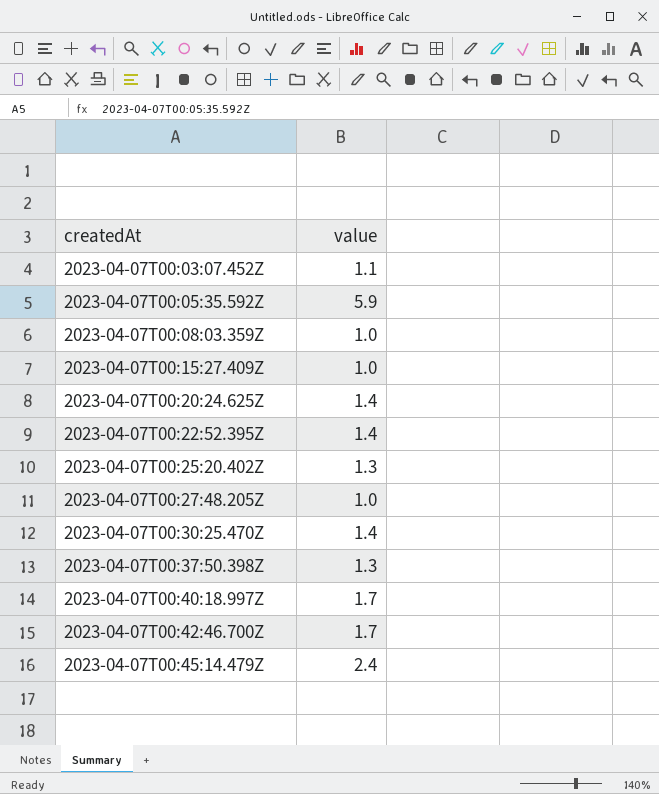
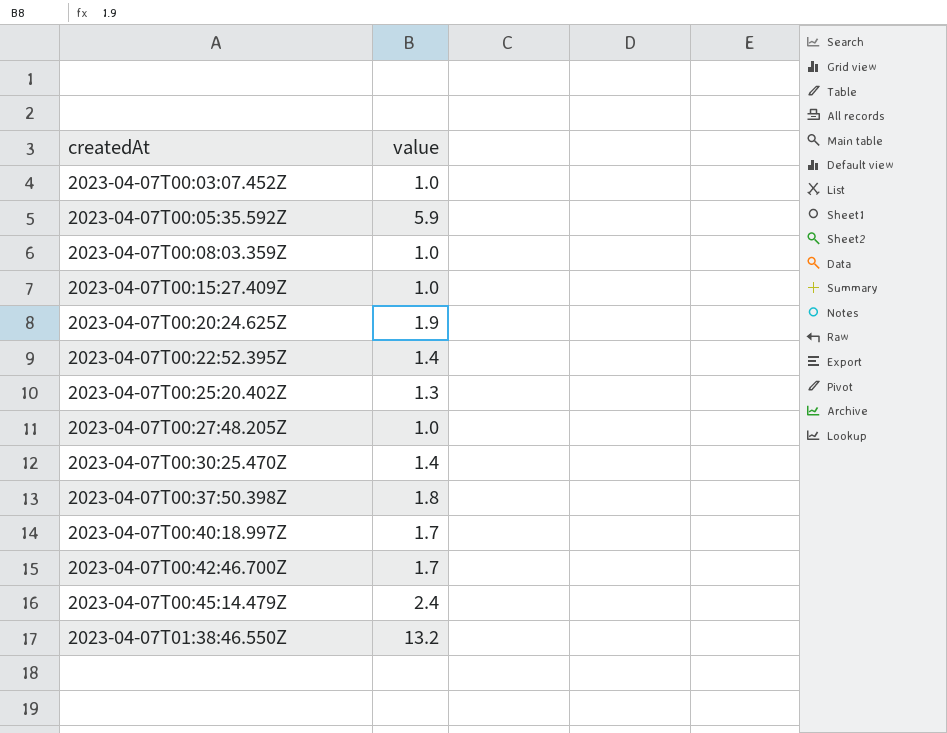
2023-04-07T00:03:07.452Z | value: 1.1 -> 1.0
2023-04-07T00:20:24.625Z | value: 1.4 -> 1.9
2023-04-07T00:37:50.398Z | value: 1.3 -> 1.8
row 2023-04-07T01:38:46.550Z: none -> 13.2

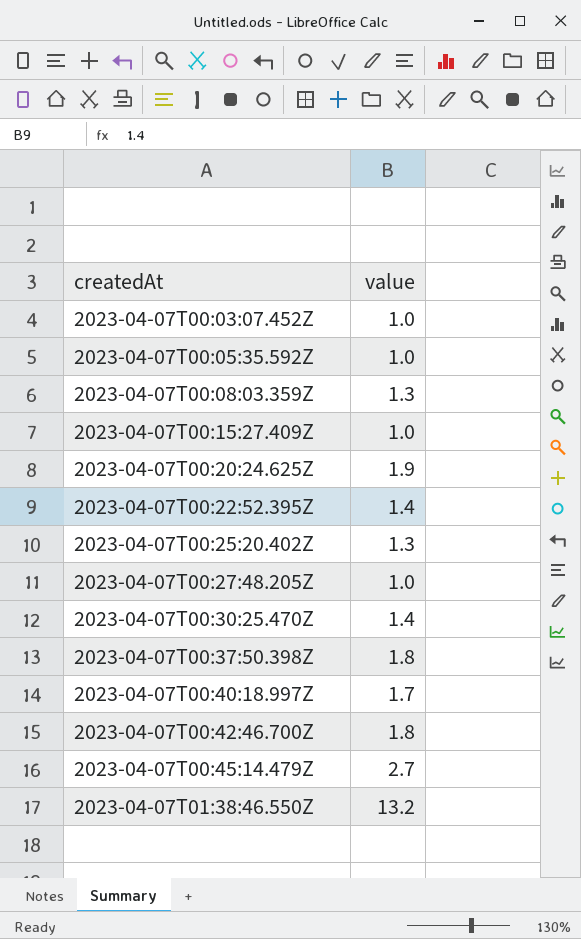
2023-04-07T00:05:35.592Z | value: 5.9 -> 1.0
2023-04-07T00:08:03.359Z | value: 1.0 -> 1.3
2023-04-07T00:42:46.700Z | value: 1.7 -> 1.8
2023-04-07T00:45:14.479Z | value: 2.4 -> 2.7

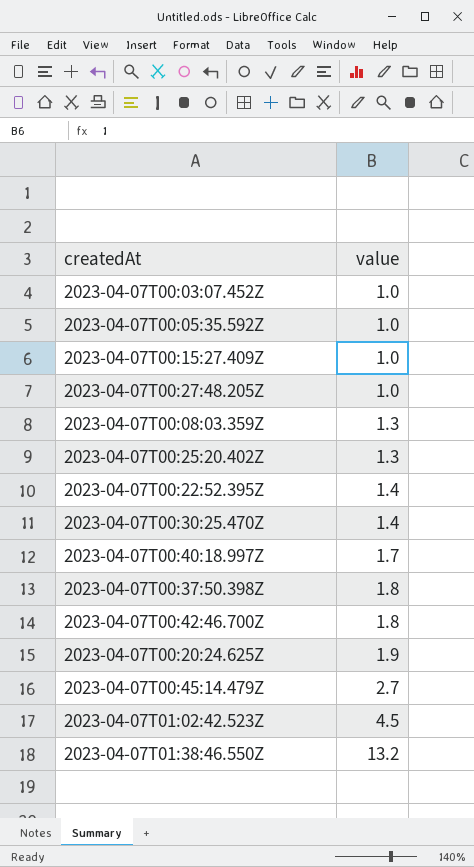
row order: createdAt ascending -> value ascending
row 2023-04-07T01:02:42.523Z: none -> 4.5

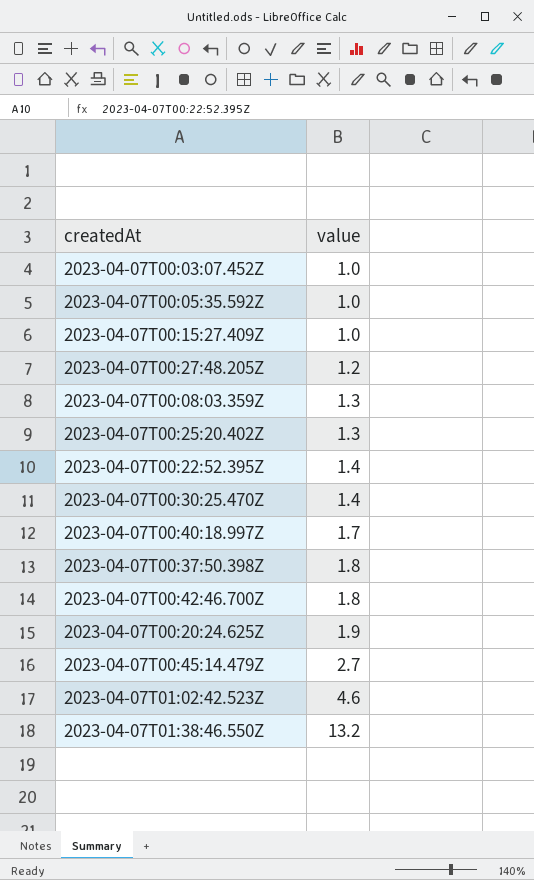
2023-04-07T00:27:48.205Z | value: 1.0 -> 1.2
2023-04-07T01:02:42.523Z | value: 4.5 -> 4.6

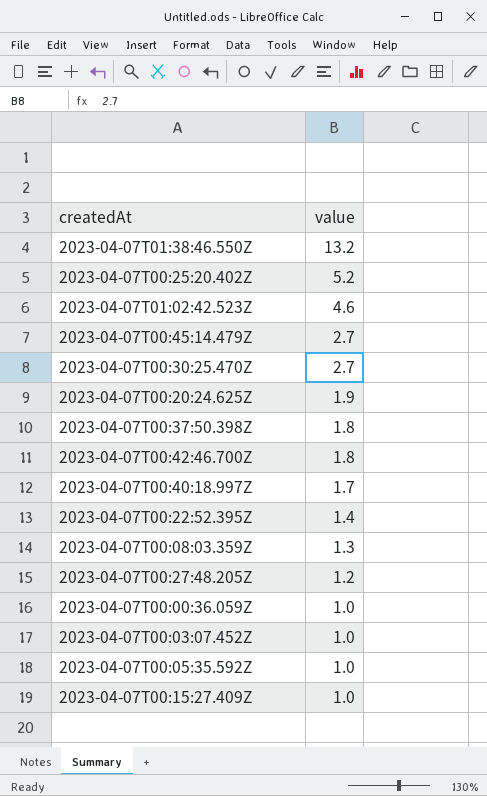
row order: value ascending -> value descending
2023-04-07T00:25:20.402Z | value: 1.3 -> 5.2
2023-04-07T00:30:25.470Z | value: 1.4 -> 2.7
row 2023-04-07T00:00:36.059Z: none -> 1.0

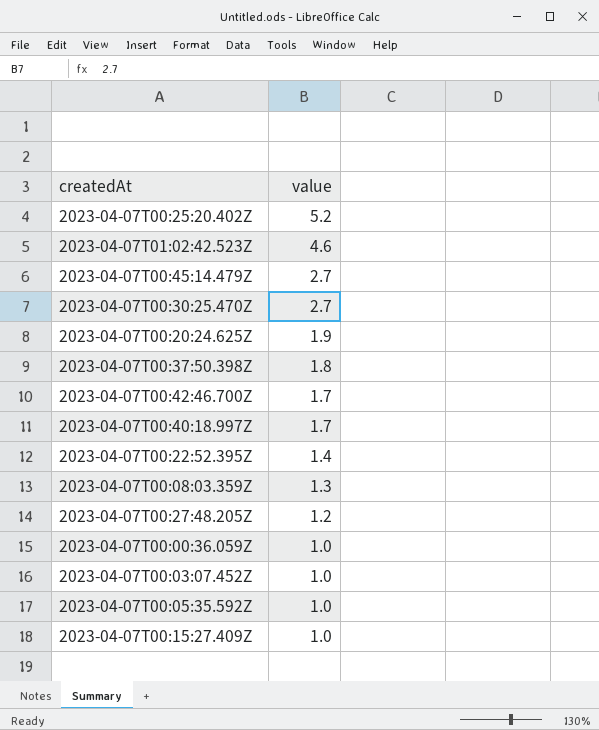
row 2023-04-07T01:38:46.550Z: 13.2 -> none
2023-04-07T00:42:46.700Z | value: 1.8 -> 1.7

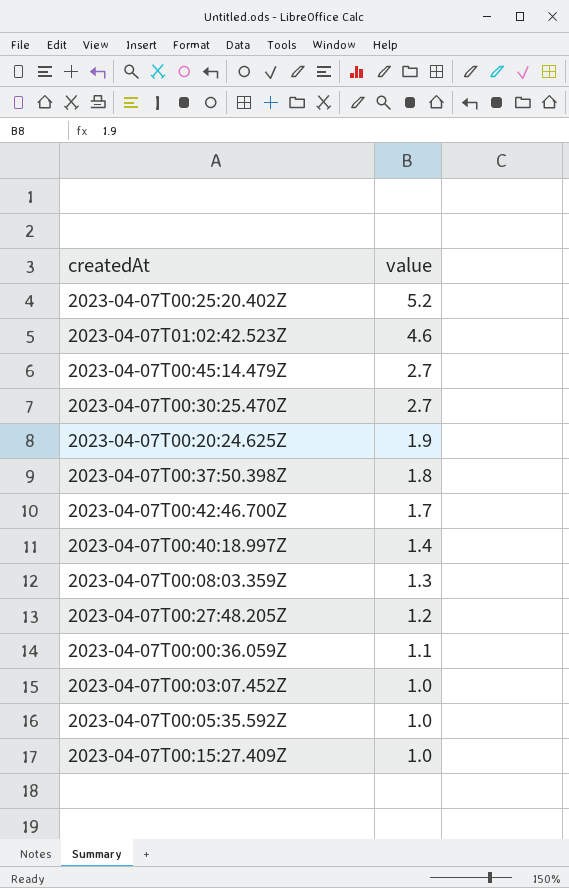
row 2023-04-07T00:22:52.395Z: 1.4 -> none
2023-04-07T00:40:18.997Z | value: 1.7 -> 1.4
2023-04-07T00:00:36.059Z | value: 1.0 -> 1.1

